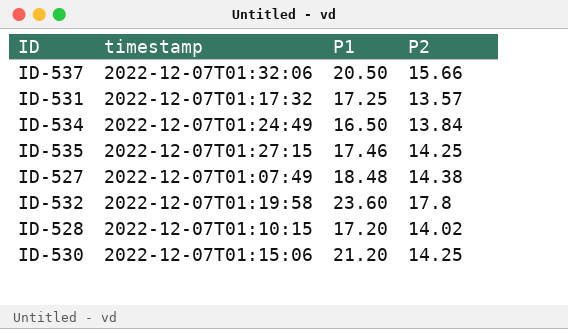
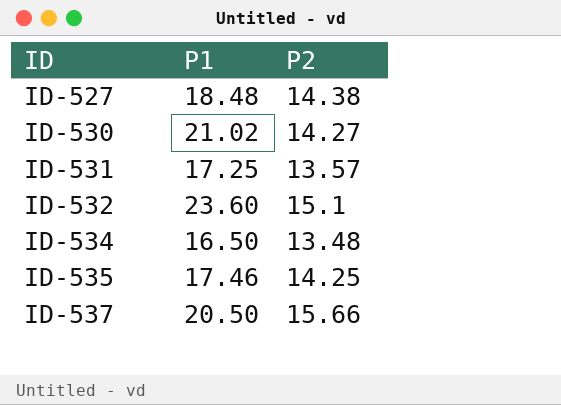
row order: none -> ID ascending
column timestamp | position: 2 -> none
row ID-528: 2022-12-07T01:10:15 | 17.20 | 14.02 -> none
ID-530 | P1: 21.20 -> 21.02
ID-530 | P2: 14.25 -> 14.27
ID-532 | P2: 17.8 -> 15.1
ID-534 | P2: 13.84 -> 13.48

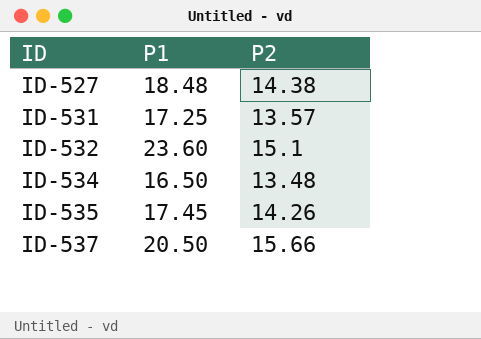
row ID-530: 21.02 | 14.27 -> none
ID-535 | P1: 17.46 -> 17.45
ID-535 | P2: 14.25 -> 14.26

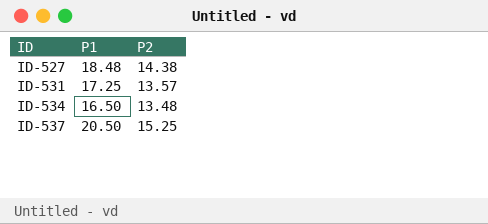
row ID-532: 23.60 | 15.1 -> none
row ID-535: 17.45 | 14.26 -> none
ID-537 | P2: 15.66 -> 15.25

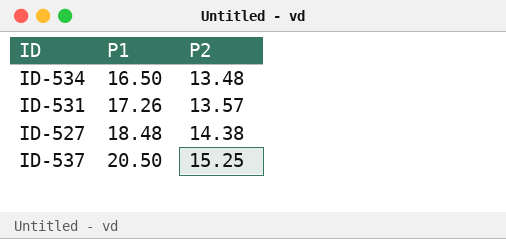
row order: ID ascending -> P1 ascending
ID-531 | P1: 17.25 -> 17.26

